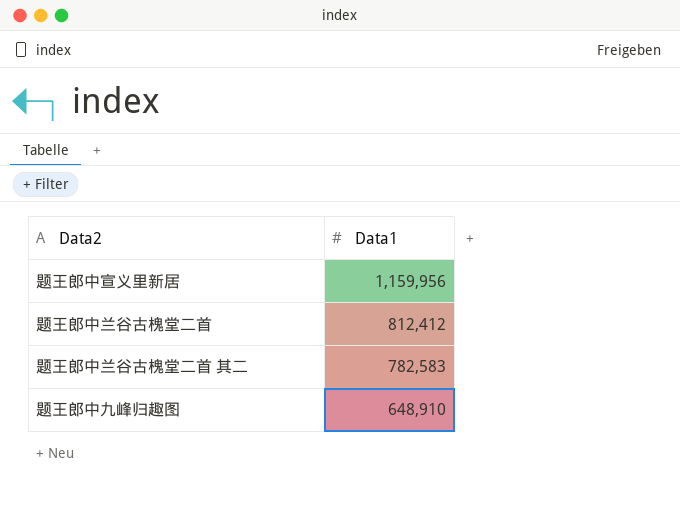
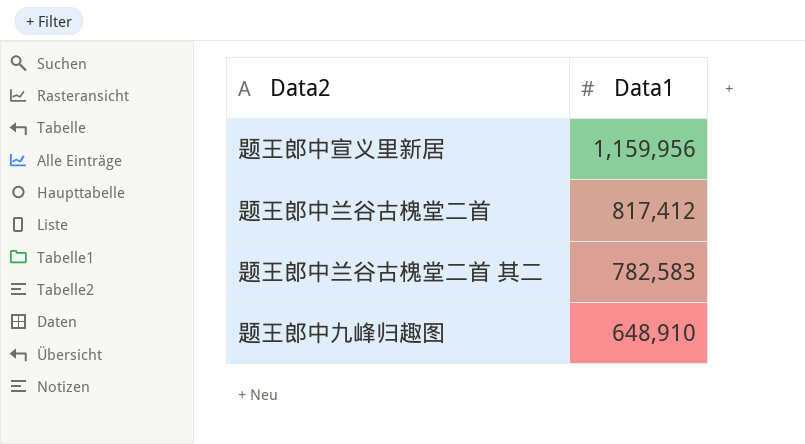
题王郎中兰谷古槐堂二首 | Data1: 812,412 -> 817,412

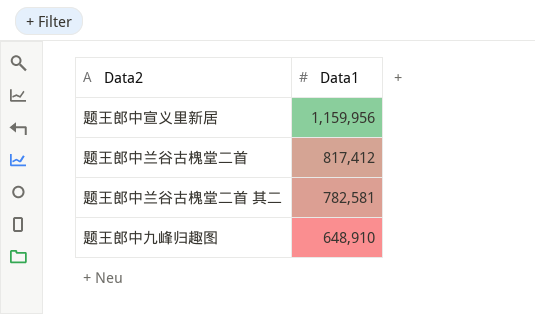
题王郎中兰谷古槐堂二首 其二 | Data1: 782,583 -> 782,581

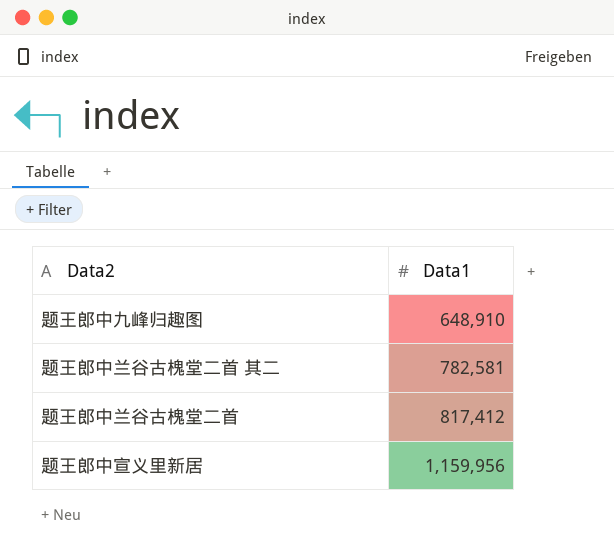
row order: Data1 descending -> Data1 ascending

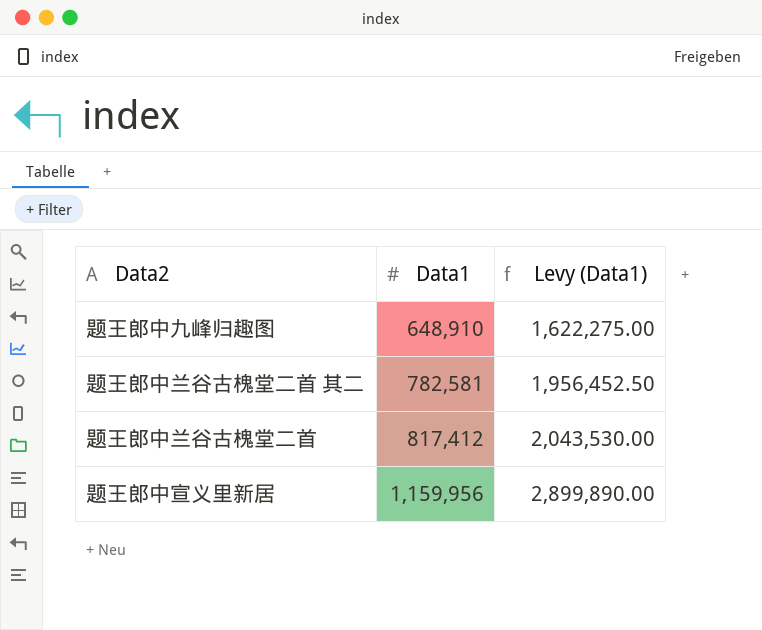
column Levy (Data1) | formula: none -> [Data1] * 2.5

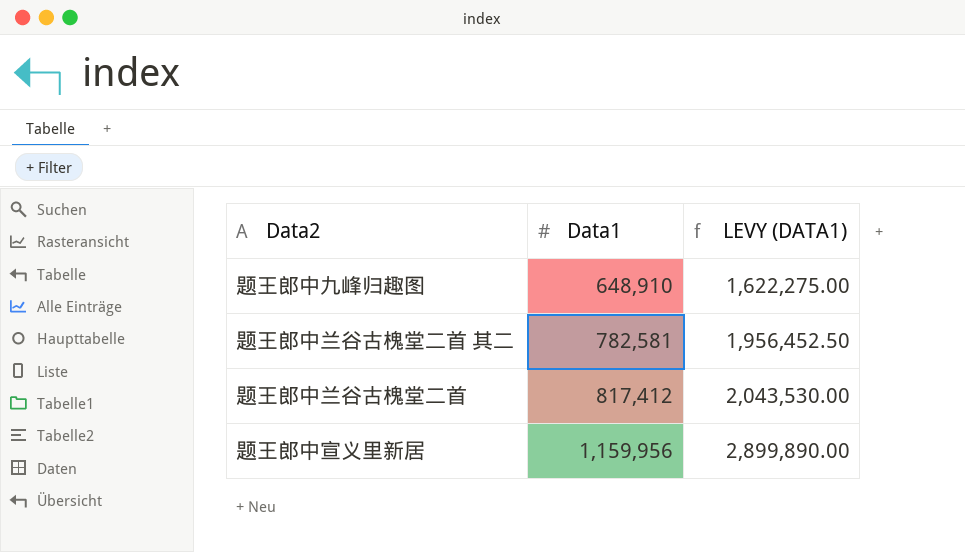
column name: Levy (Data1) -> LEVY (DATA1)

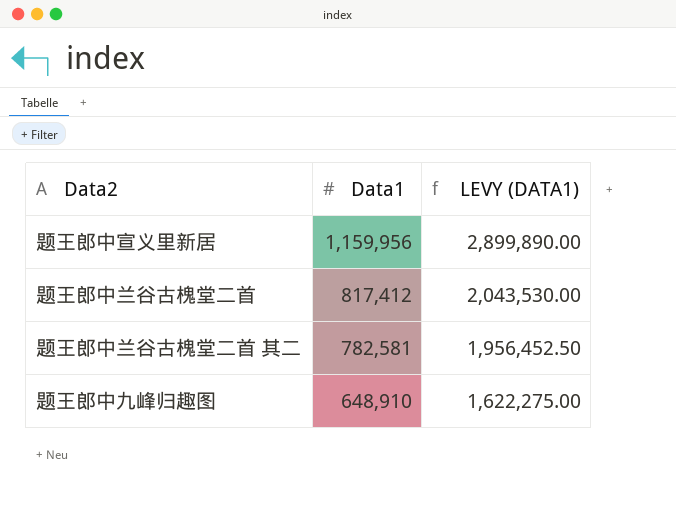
row order: Data1 ascending -> Data1 descending

